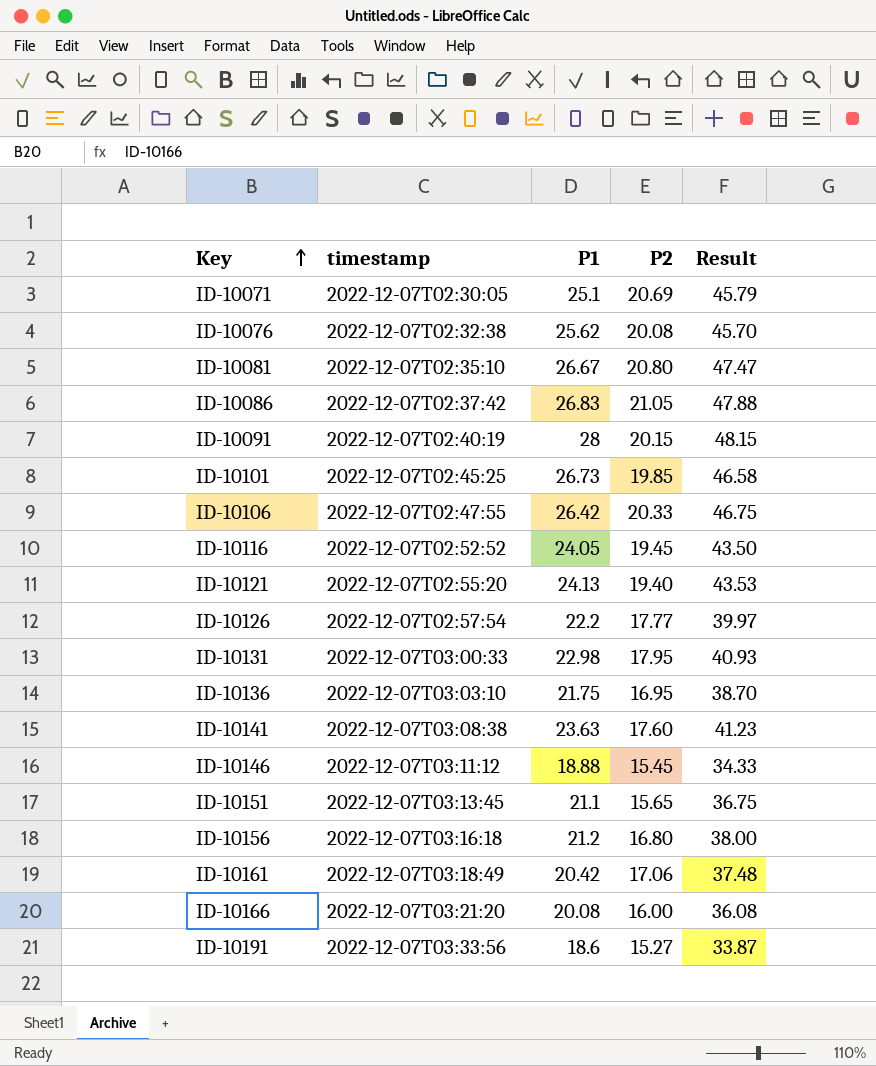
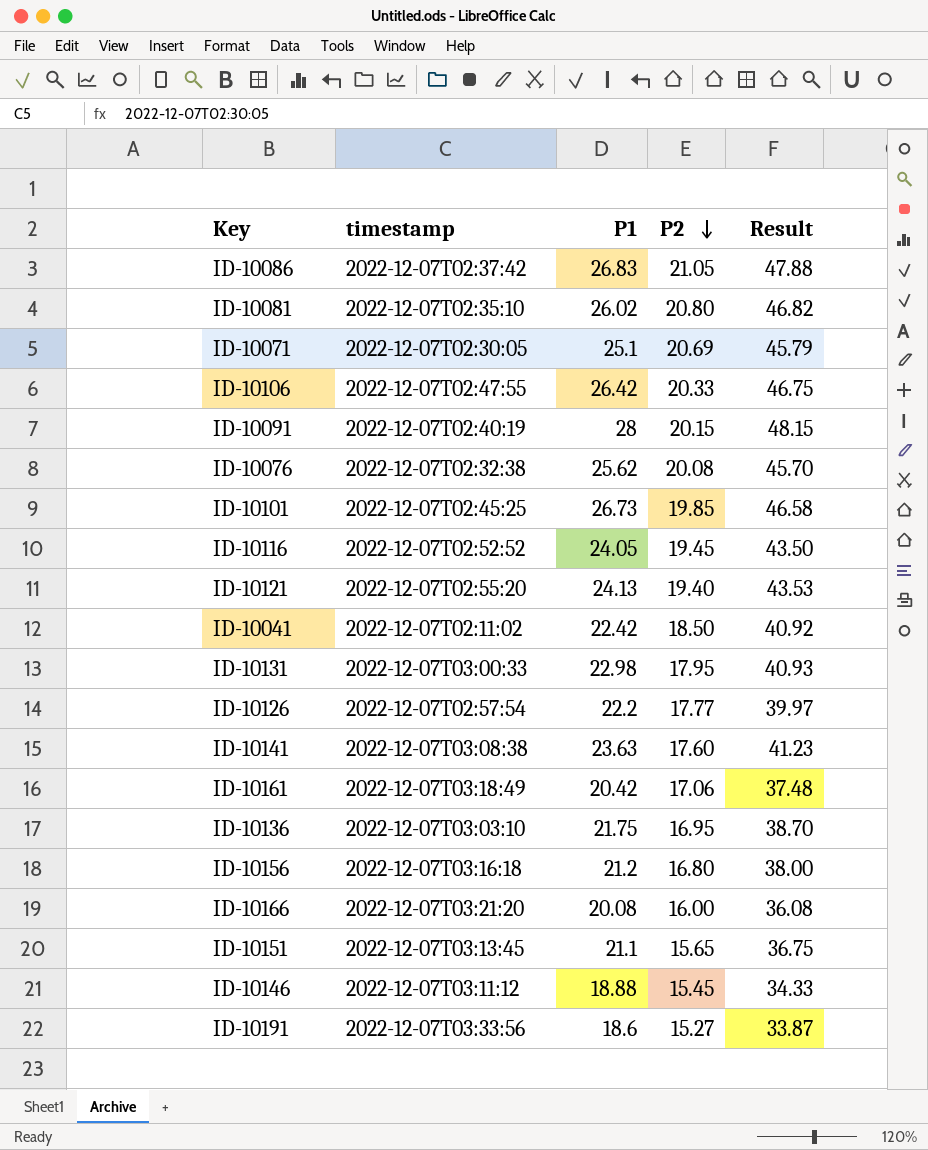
row order: Key ascending -> P2 descending
ID-10081 | P1: 26.67 -> 26.02
ID-10081 | Result: 47.47 -> 46.82
row ID-10041: none -> 2022-12-07T02:11:02 | 22.42 | 18.50 | 40.92

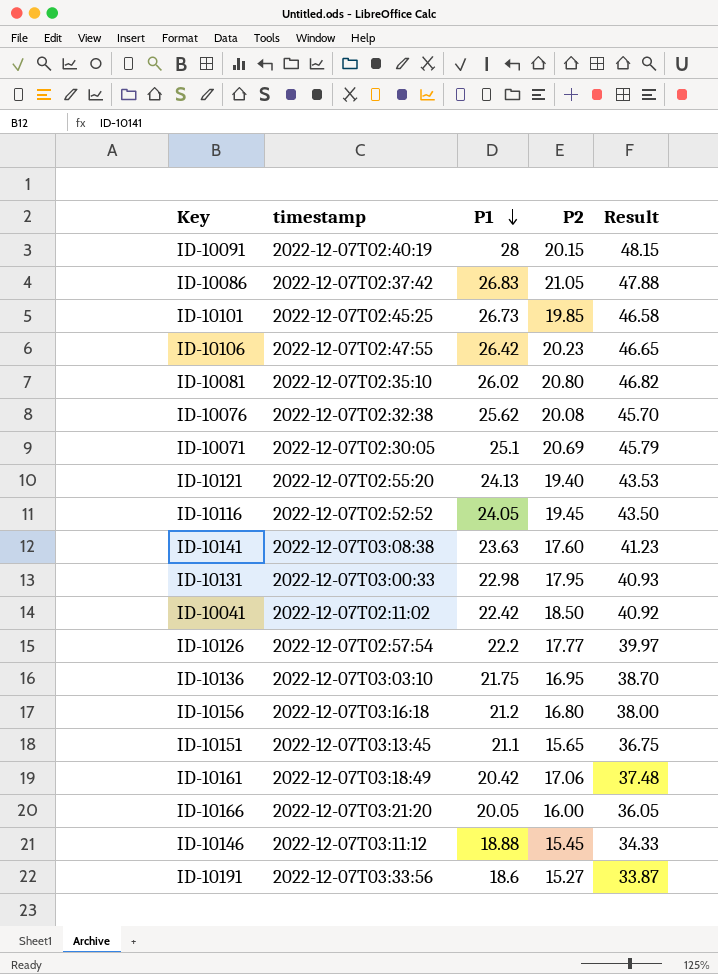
row order: P2 descending -> P1 descending
ID-10106 | P2: 20.33 -> 20.23
ID-10106 | Result: 46.75 -> 46.65
ID-10166 | P1: 20.08 -> 20.05
ID-10166 | Result: 36.08 -> 36.05

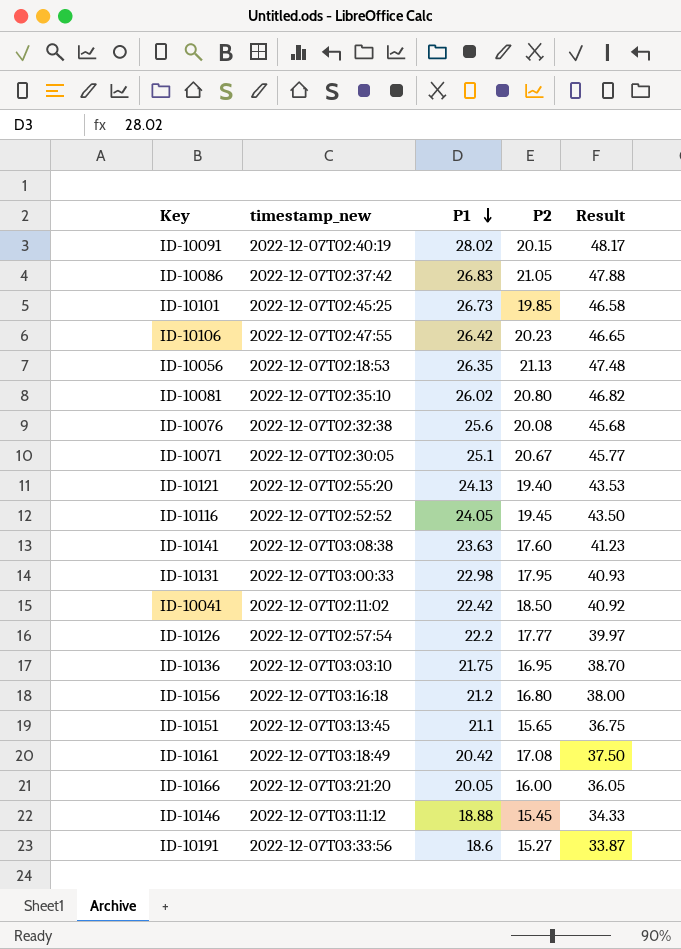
column name: timestamp -> timestamp_new
ID-10091 | P1: 28 -> 28.02
ID-10091 | Result: 48.15 -> 48.17
row ID-10056: none -> 2022-12-07T02:18:53 | 26.35 | 21.13 | 47.48
ID-10076 | P1: 25.62 -> 25.6
ID-10076 | Result: 45.70 -> 45.68
ID-10071 | P2: 20.69 -> 20.67
ID-10071 | Result: 45.79 -> 45.77
ID-10161 | P2: 17.06 -> 17.08
ID-10161 | Result: 37.48 -> 37.50

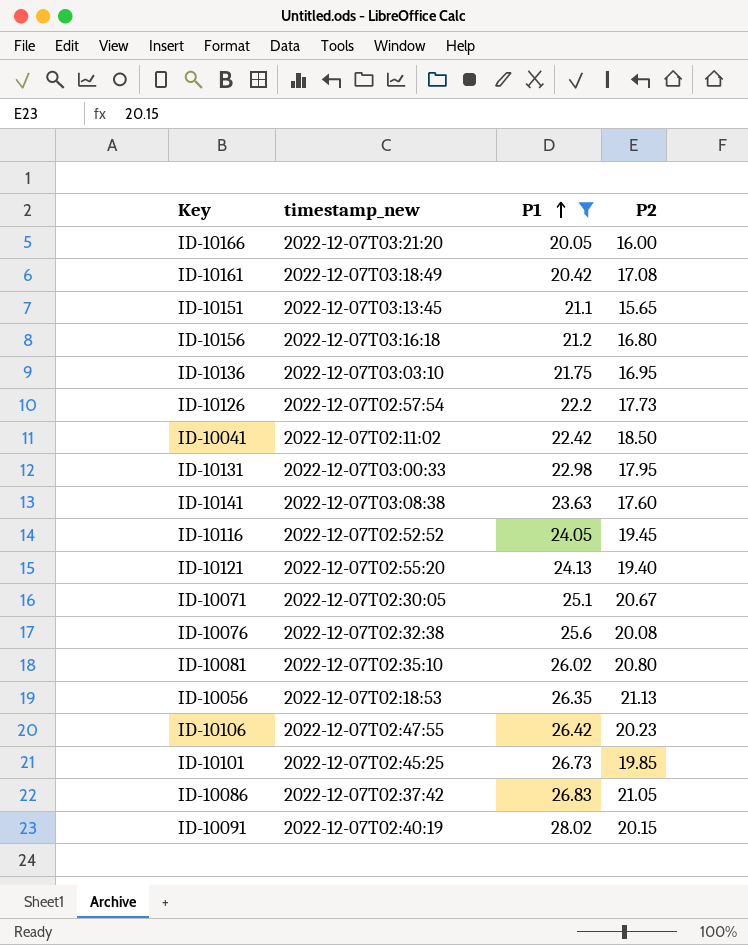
filter: none -> P1 >= 20.05
row order: P1 descending -> P1 ascending
column Result | formula: [P1] + [P2] -> none
ID-10126 | P2: 17.77 -> 17.73

